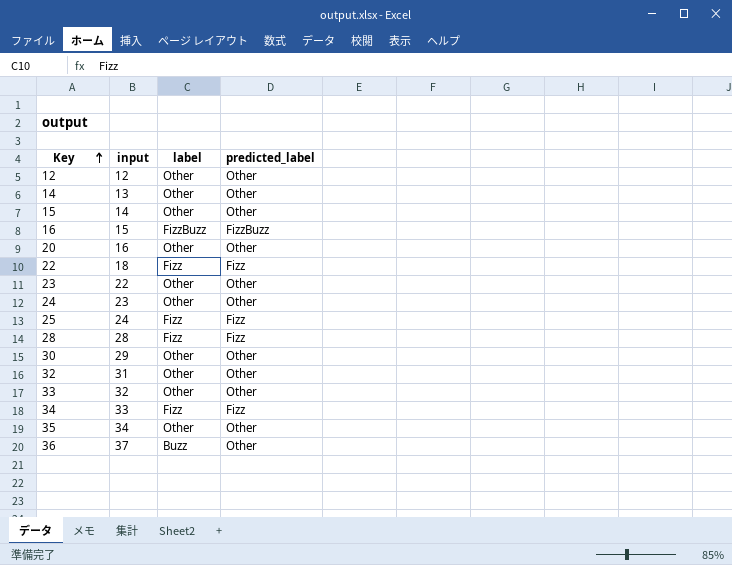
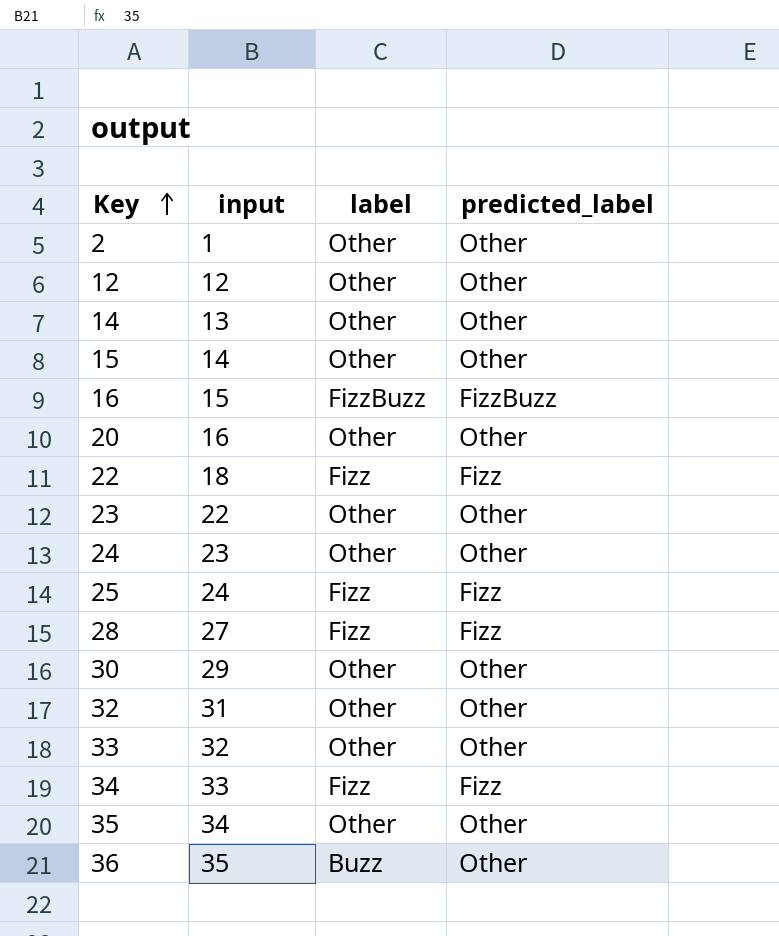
row 2: none -> 1 | Other | Other
28 | input: 28 -> 27
36 | input: 37 -> 35

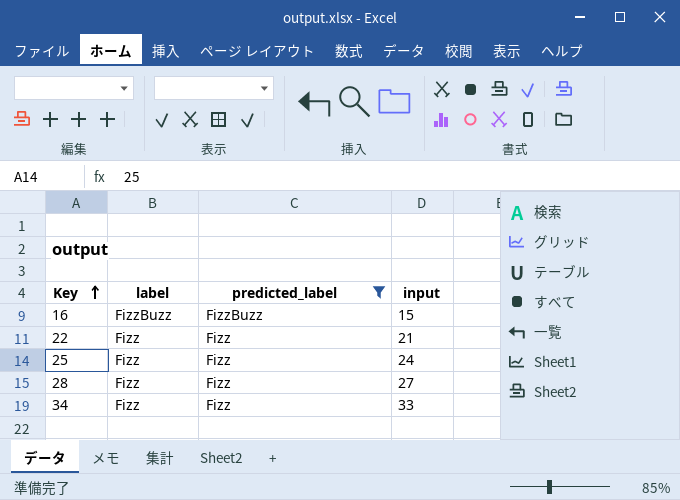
filter: none -> predicted_label != Other
column input | position: 2 -> 4
22 | input: 18 -> 21

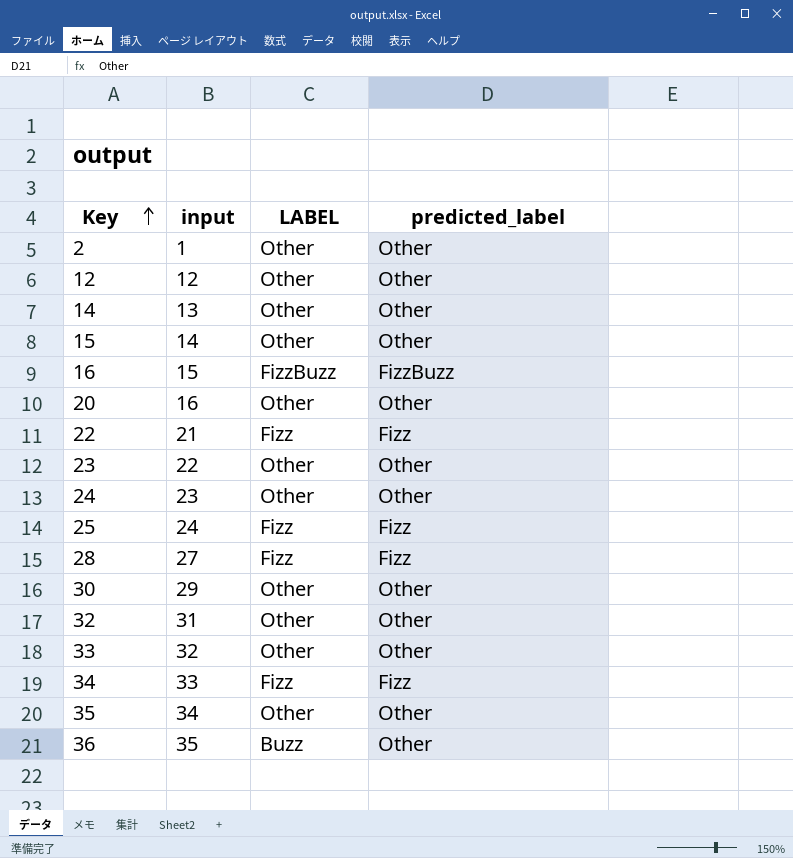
filter: predicted_label != Other -> none
column input | position: 4 -> 2
column name: label -> LABEL

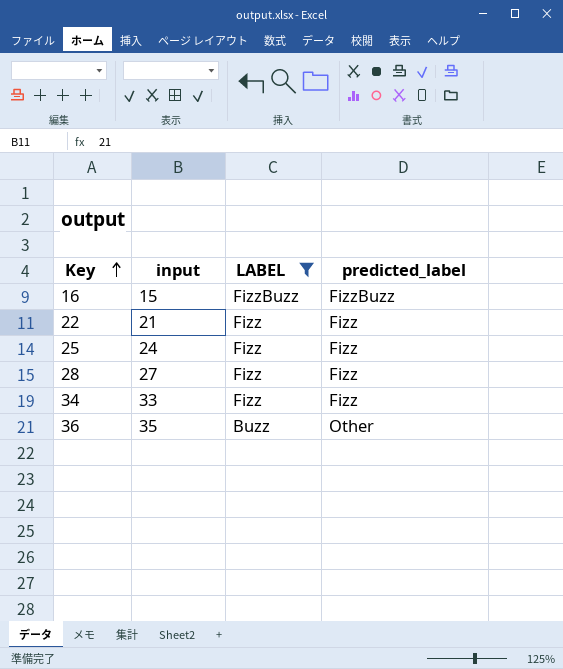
filter: none -> LABEL != Other

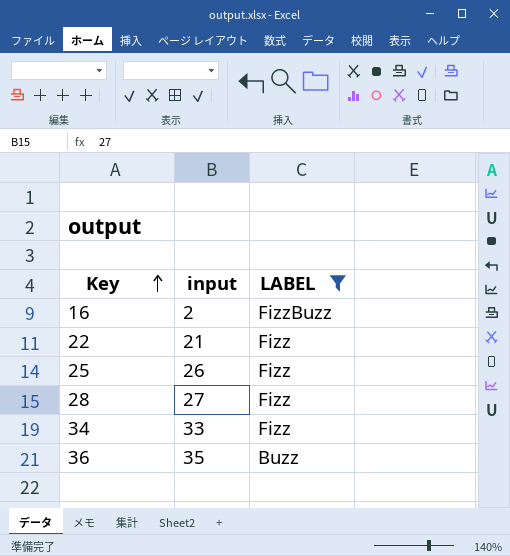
column predicted_label | position: 4 -> none
16 | input: 15 -> 2
25 | input: 24 -> 26

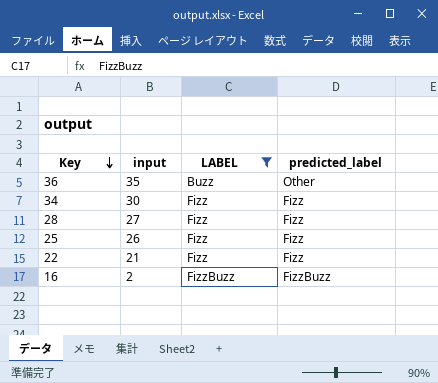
row order: Key ascending -> Key descending
column predicted_label | position: none -> 4
34 | input: 33 -> 30

